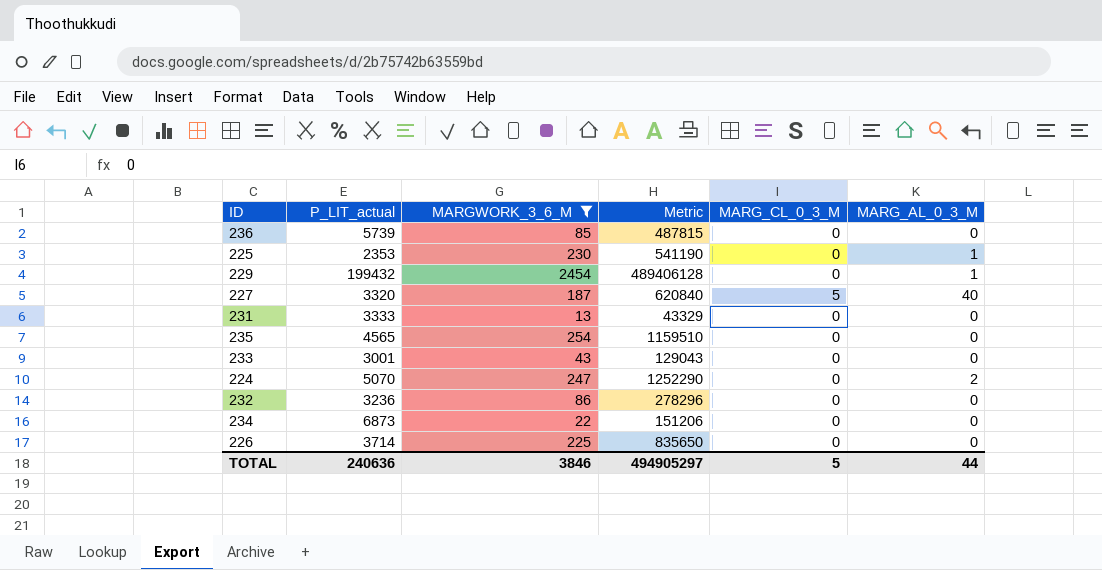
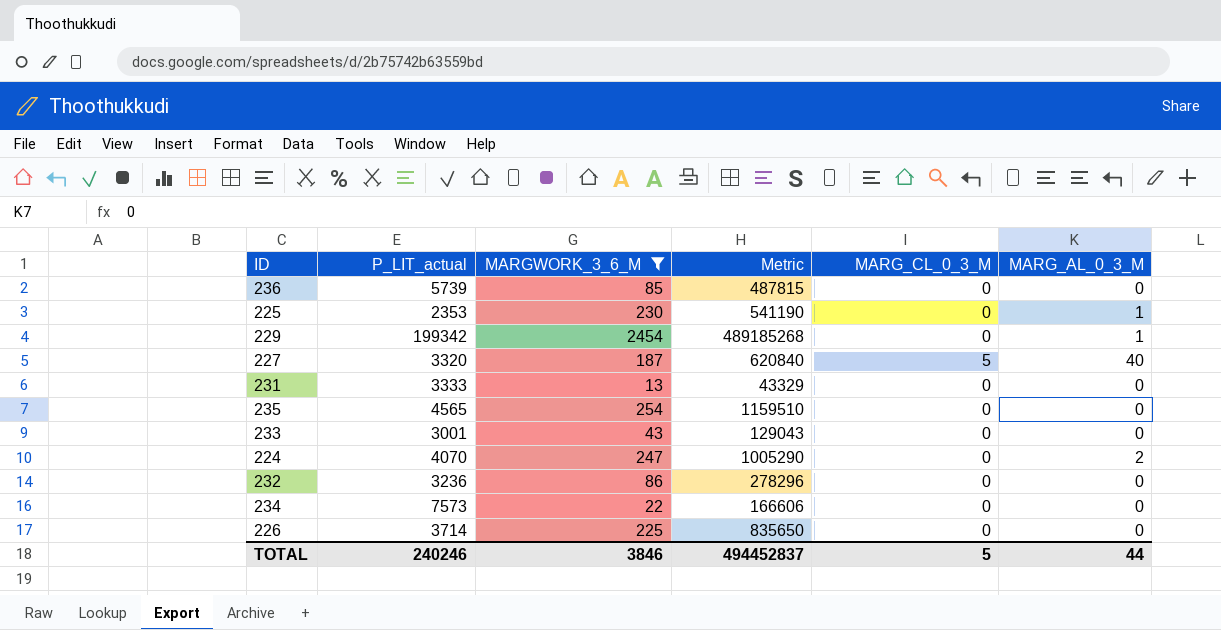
229 | P_LIT_actual: 199432 -> 199342
229 | Metric: 489406128 -> 489185268
224 | P_LIT_actual: 5070 -> 4070
224 | Metric: 1252290 -> 1005290
234 | P_LIT_actual: 6873 -> 7573
234 | Metric: 151206 -> 166606
TOTAL | P_LIT_actual: 240636 -> 240246
TOTAL | Metric: 494905297 -> 494452837

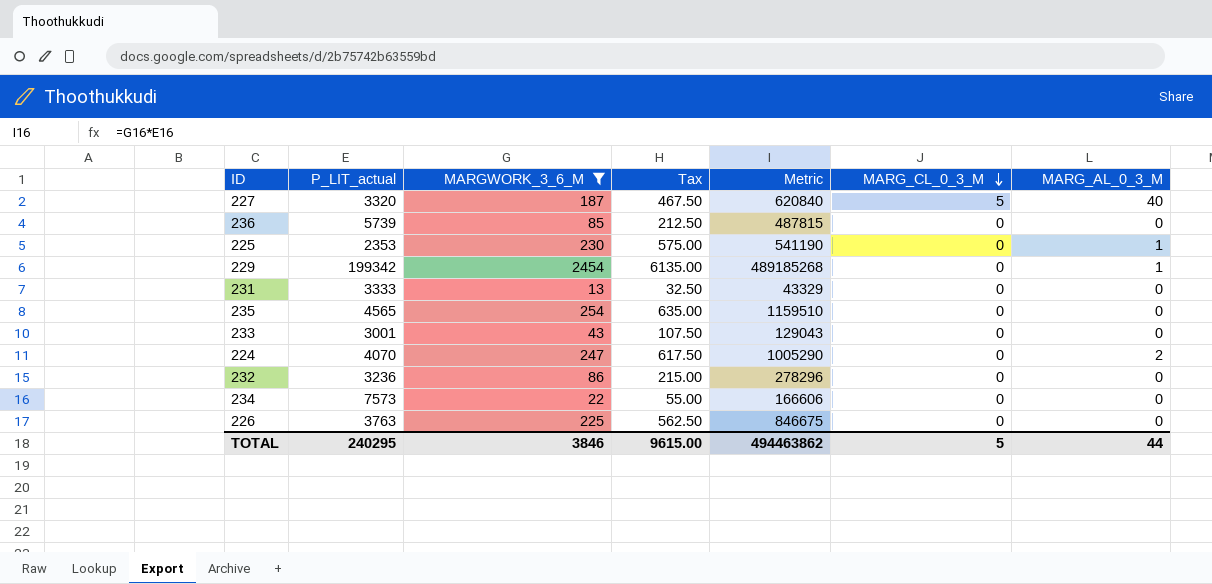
row order: none -> MARG_CL_0_3_M descending
column Tax | formula: none -> [MARGWORK_3_6_M] * 2.5
226 | P_LIT_actual: 3714 -> 3763
226 | Metric: 835650 -> 846675
TOTAL | P_LIT_actual: 240246 -> 240295
TOTAL | Metric: 494452837 -> 494463862

